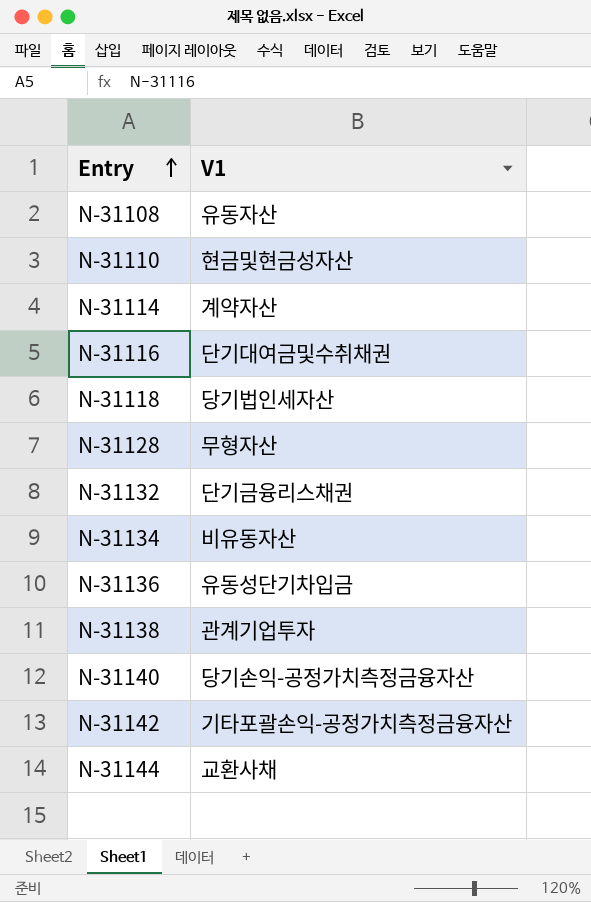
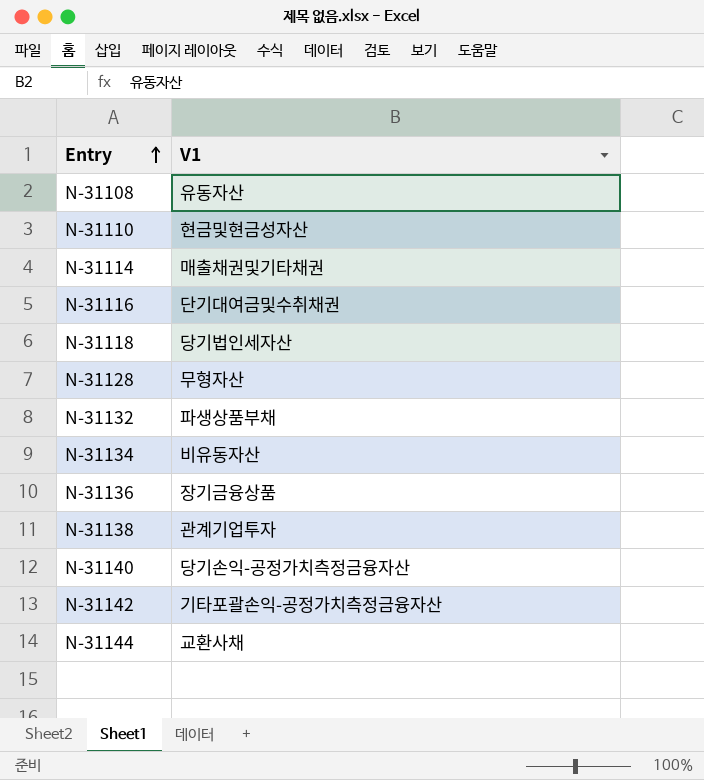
N-31114 | V1: 계약자산 -> 매출채권및기타채권
N-31132 | V1: 단기금융리스채권 -> 파생상품부채
N-31136 | V1: 유동성단기차입금 -> 장기금융상품

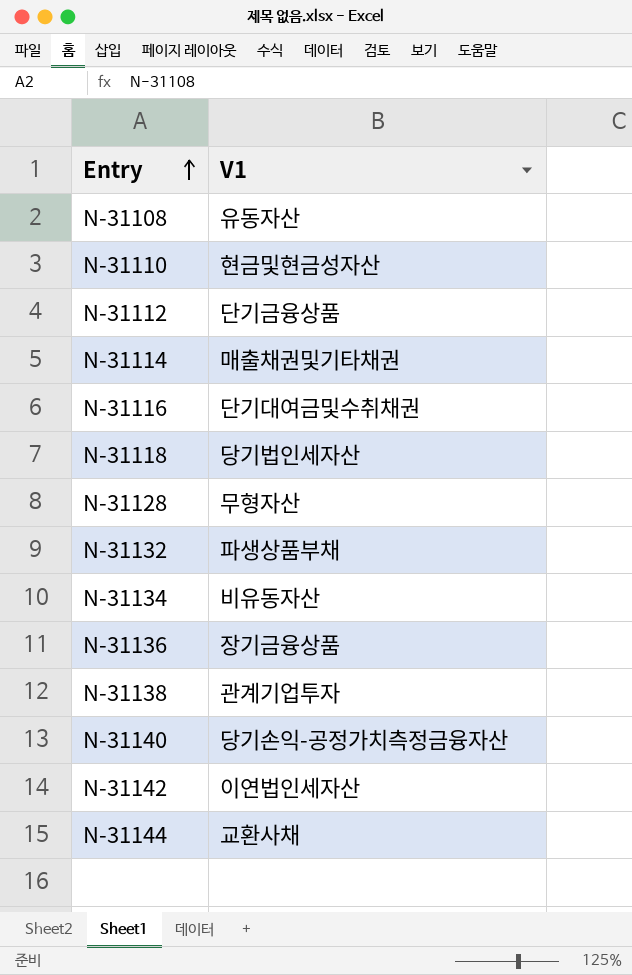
row N-31112: none -> 단기금융상품
N-31142 | V1: 기타포괄손익-공정가치측정금융자산 -> 이연법인세자산

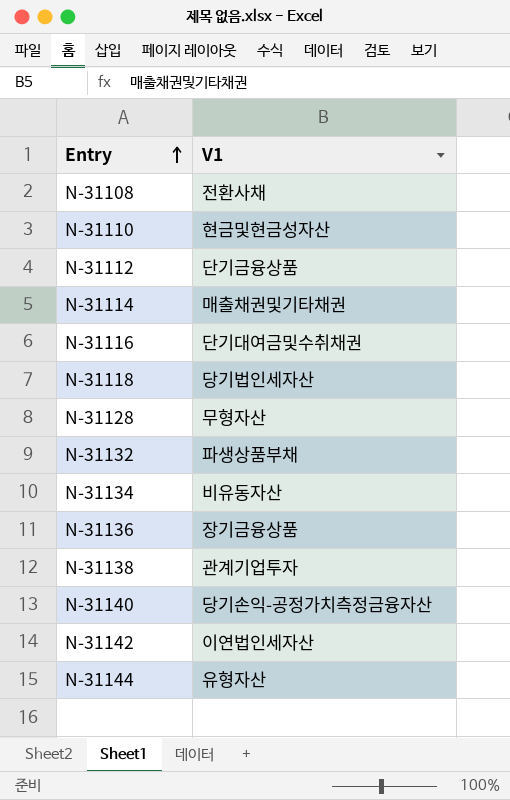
N-31108 | V1: 유동자산 -> 전환사채
N-31144 | V1: 교환사채 -> 유형자산

